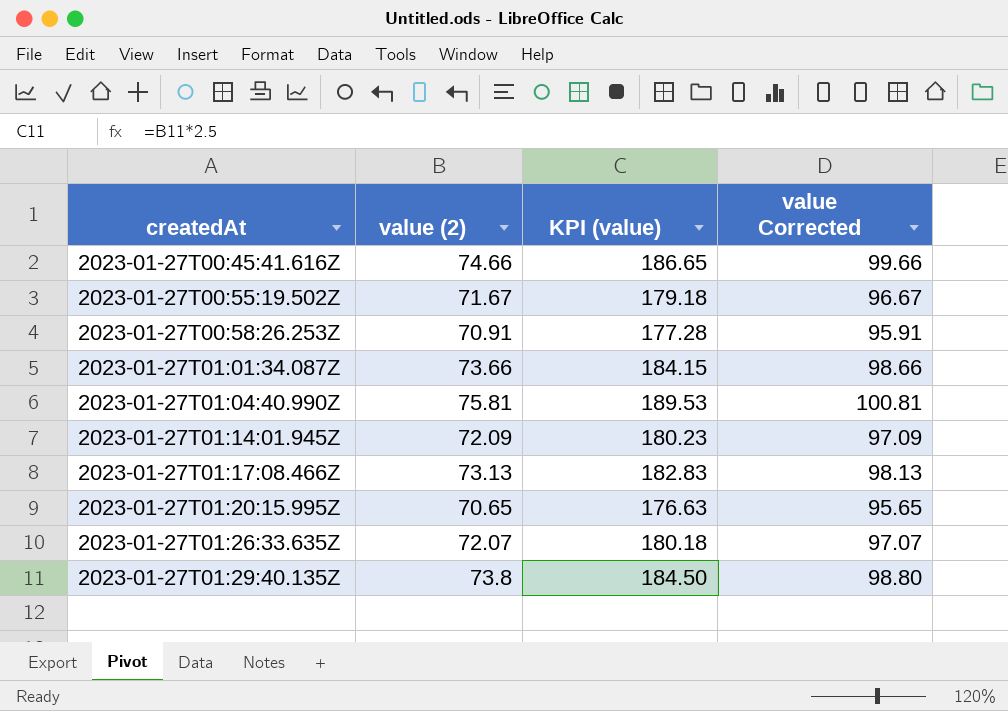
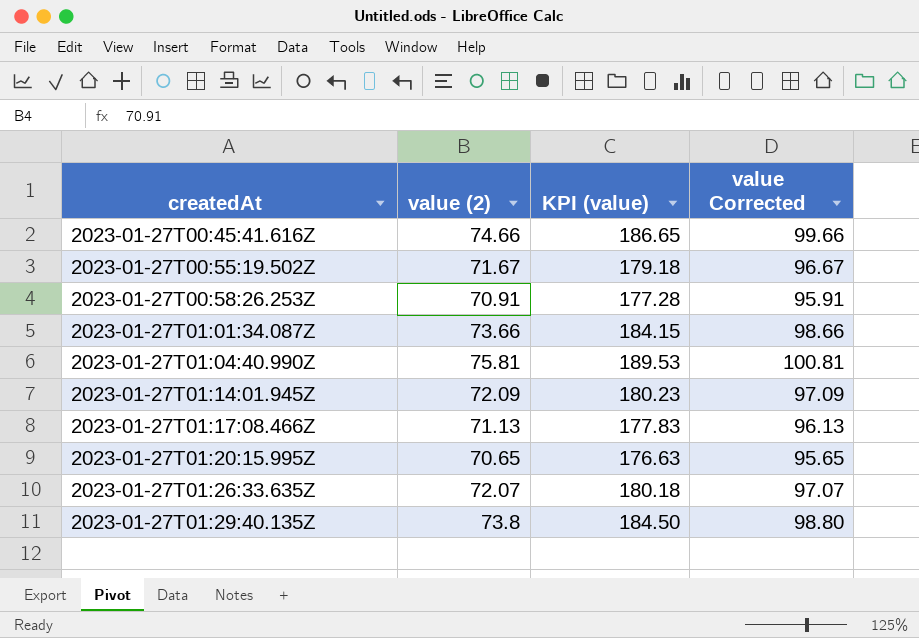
2023-01-27T01:17:08.466Z | value (2): 73.13 -> 71.13
2023-01-27T01:17:08.466Z | KPI (value): 182.83 -> 177.83
2023-01-27T01:17:08.466Z | value Corrected: 98.13 -> 96.13

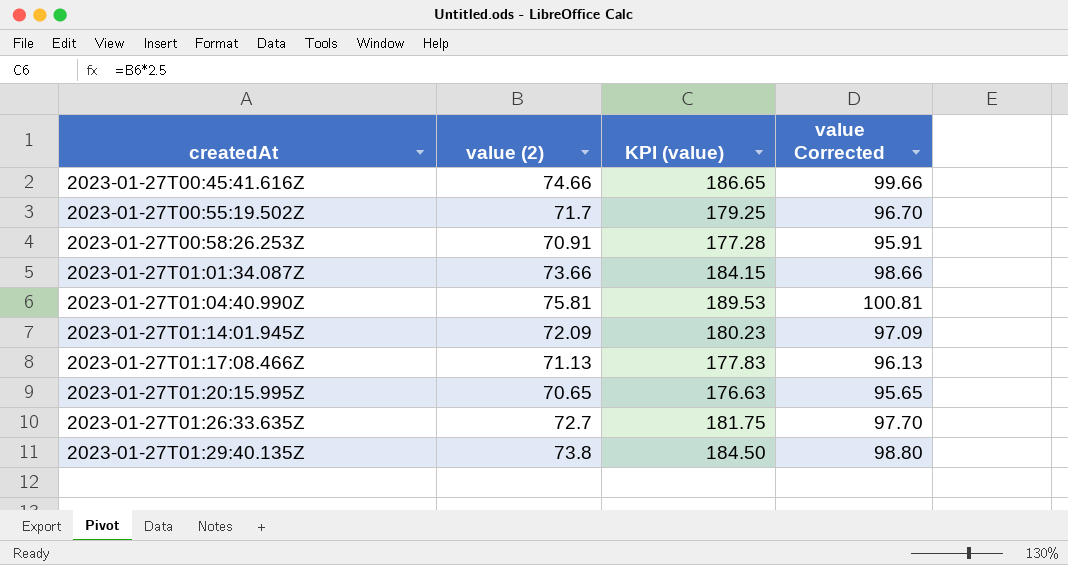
2023-01-27T00:55:19.502Z | value (2): 71.67 -> 71.7
2023-01-27T00:55:19.502Z | KPI (value): 179.18 -> 179.25
2023-01-27T00:55:19.502Z | value Corrected: 96.67 -> 96.70
2023-01-27T01:26:33.635Z | value (2): 72.07 -> 72.7
2023-01-27T01:26:33.635Z | KPI (value): 180.18 -> 181.75
2023-01-27T01:26:33.635Z | value Corrected: 97.07 -> 97.70

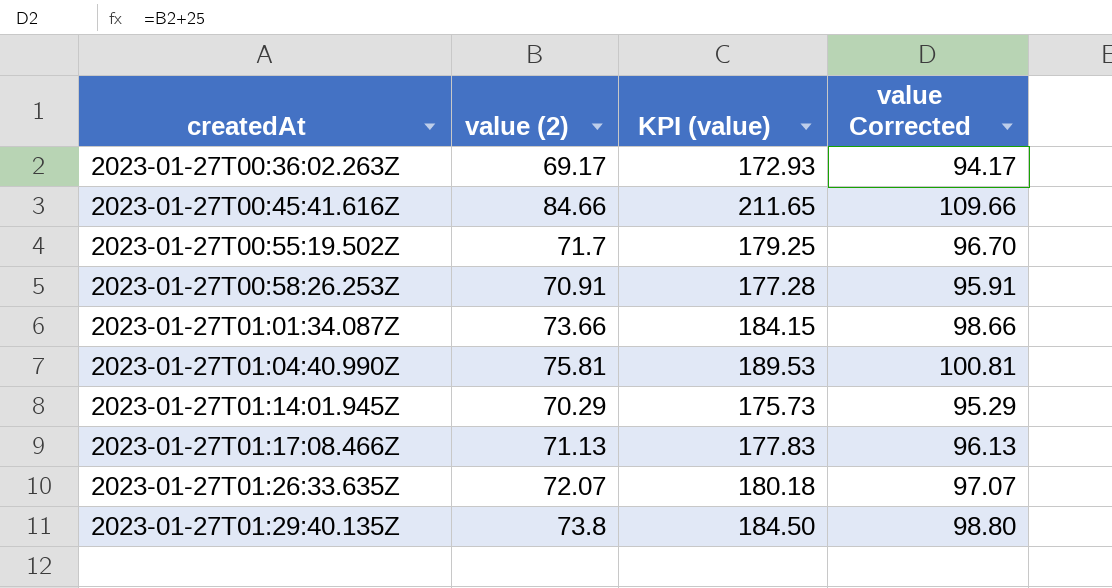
row 2023-01-27T01:20:15.995Z: 70.65 | 176.63 | 95.65 -> none
row 2023-01-27T00:36:02.263Z: none -> 69.17 | 172.93 | 94.17
2023-01-27T00:45:41.616Z | value (2): 74.66 -> 84.66
2023-01-27T00:45:41.616Z | KPI (value): 186.65 -> 211.65
2023-01-27T00:45:41.616Z | value Corrected: 99.66 -> 109.66
2023-01-27T01:14:01.945Z | value (2): 72.09 -> 70.29
2023-01-27T01:14:01.945Z | KPI (value): 180.23 -> 175.73
2023-01-27T01:14:01.945Z | value Corrected: 97.09 -> 95.29
2023-01-27T01:26:33.635Z | value (2): 72.7 -> 72.07
2023-01-27T01:26:33.635Z | KPI (value): 181.75 -> 180.18
2023-01-27T01:26:33.635Z | value Corrected: 97.70 -> 97.07

